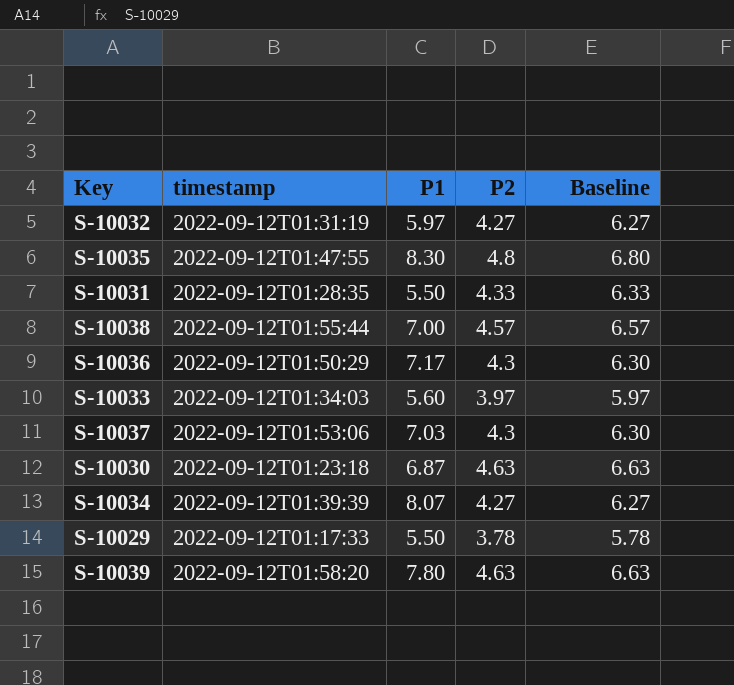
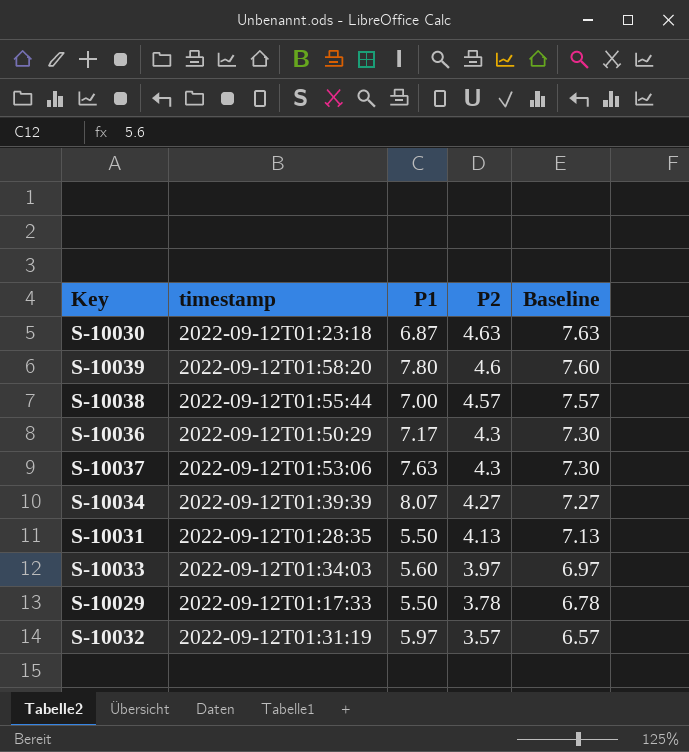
row order: none -> P2 descending
column Baseline | formula: [P2] + 2 -> [P2] + 3
row S-10035: 2022-09-12T01:47:55 | 8.30 | 4.8 | 6.80 -> none
S-10039 | P2: 4.63 -> 4.6
S-10037 | P1: 7.03 -> 7.63
S-10031 | P2: 4.33 -> 4.13
S-10032 | P2: 4.27 -> 3.57

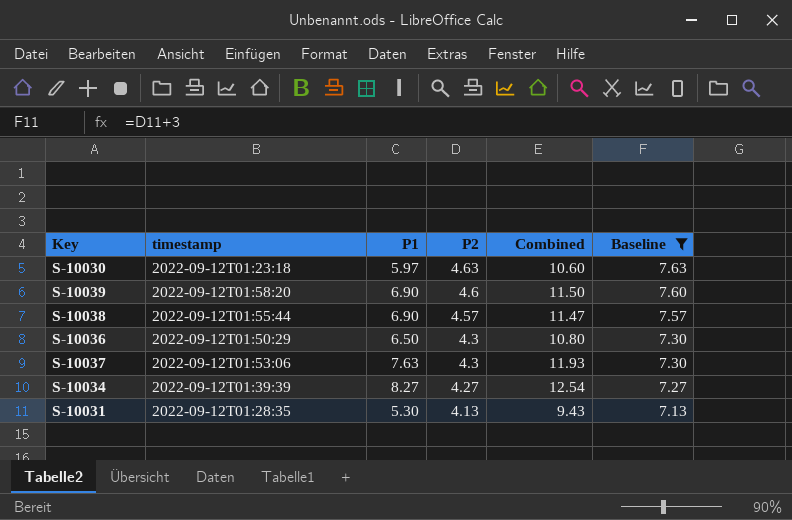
filter: none -> Baseline >= 7.13
column Combined | formula: none -> [P1] + [P2]
S-10030 | P1: 6.87 -> 5.97
S-10039 | P1: 7.80 -> 6.90
S-10038 | P1: 7.00 -> 6.90
S-10036 | P1: 7.17 -> 6.50
S-10034 | P1: 8.07 -> 8.27
S-10031 | P1: 5.50 -> 5.30

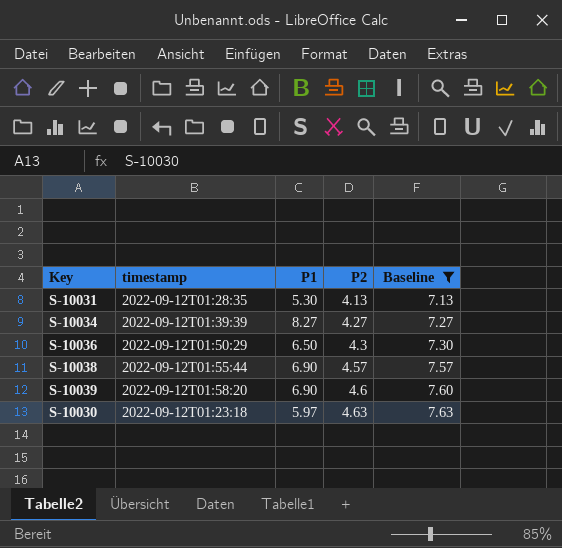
row order: P2 descending -> P2 ascending
column Combined | formula: [P1] + [P2] -> none
row S-10037: 2022-09-12T01:53:06 | 7.63 | 4.3 | 11.93 | 7.30 -> none

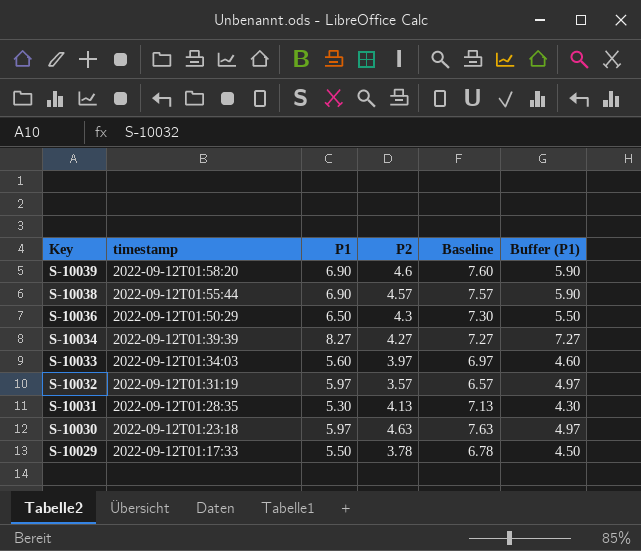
filter: Baseline >= 7.13 -> none
row order: P2 ascending -> Key descending
column Buffer (P1) | formula: none -> [P1] - 1

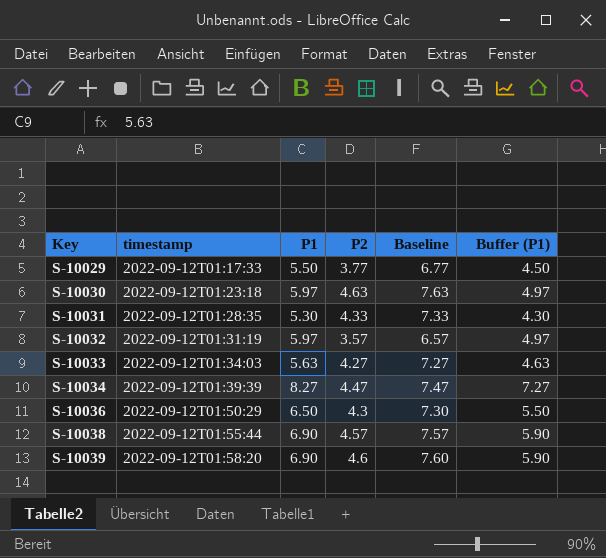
row order: Key descending -> Key ascending
S-10029 | P2: 3.78 -> 3.77
S-10029 | Baseline: 6.78 -> 6.77
S-10031 | P2: 4.13 -> 4.33
S-10031 | Baseline: 7.13 -> 7.33
S-10033 | P1: 5.60 -> 5.63
S-10033 | P2: 3.97 -> 4.27
S-10033 | Baseline: 6.97 -> 7.27
S-10033 | Buffer (P1): 4.60 -> 4.63
S-10034 | P2: 4.27 -> 4.47
S-10034 | Baseline: 7.27 -> 7.47

